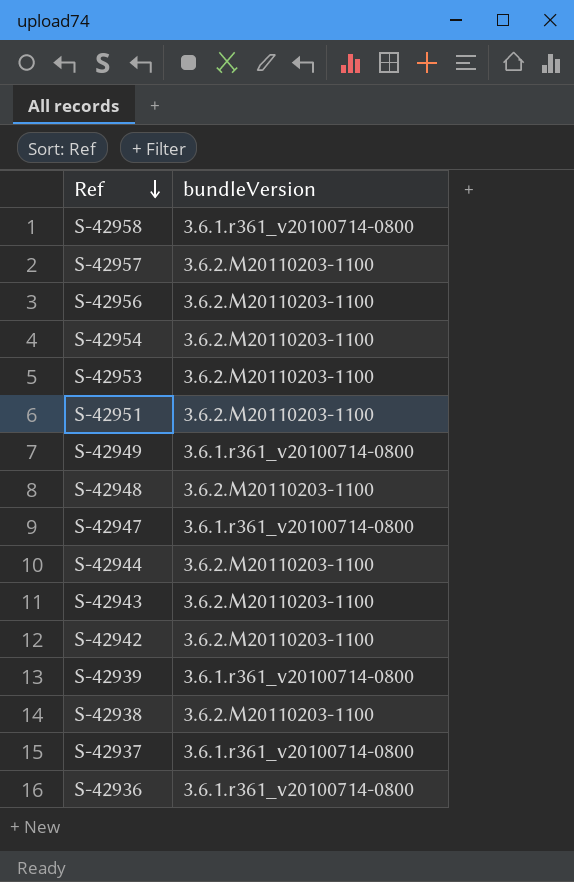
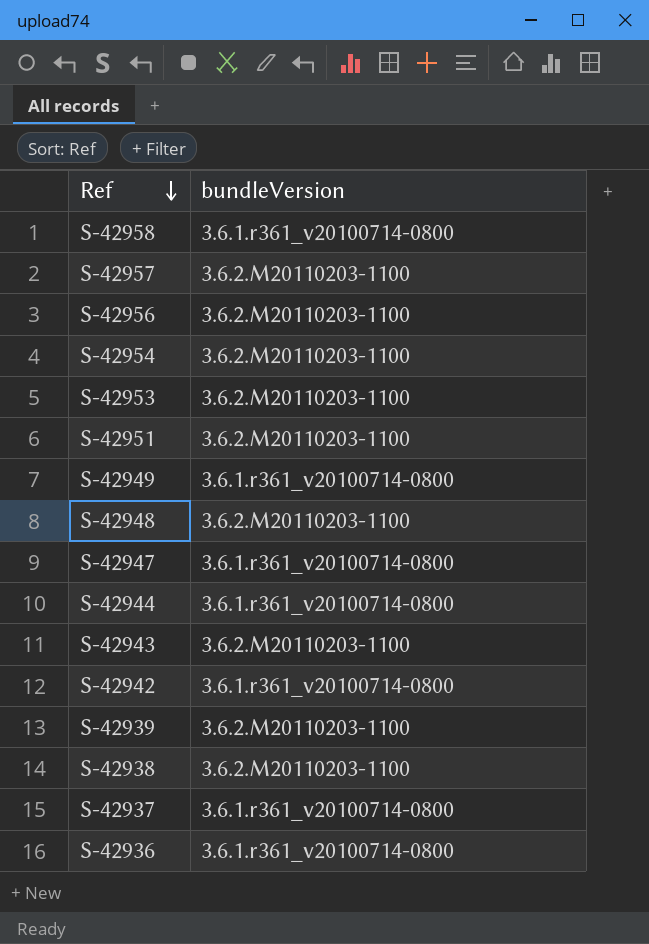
S-42944 | bundleVersion: 3.6.2.M20110203-1100 -> 3.6.1.r361_v20100714-0800
S-42942 | bundleVersion: 3.6.2.M20110203-1100 -> 3.6.1.r361_v20100714-0800
S-42939 | bundleVersion: 3.6.1.r361_v20100714-0800 -> 3.6.2.M20110203-1100

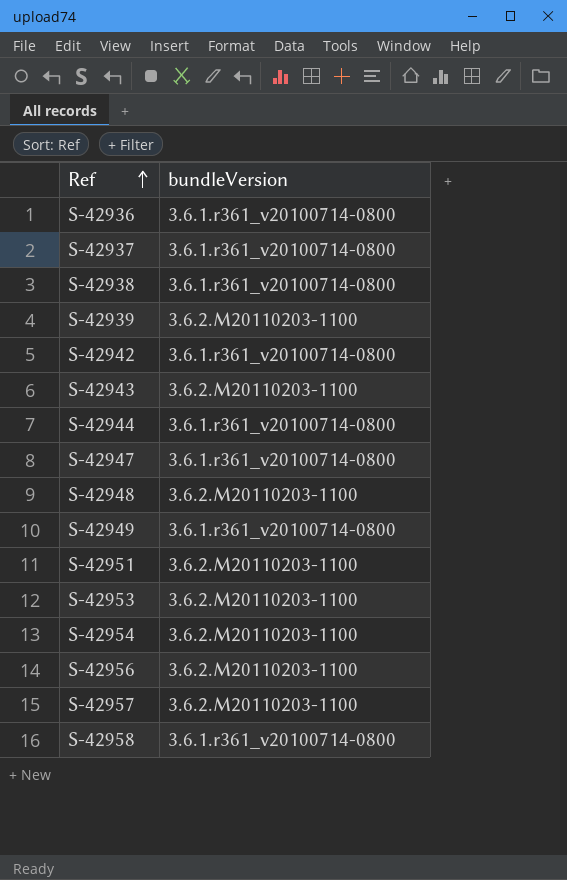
row order: Ref descending -> Ref ascending
S-42938 | bundleVersion: 3.6.2.M20110203-1100 -> 3.6.1.r361_v20100714-0800

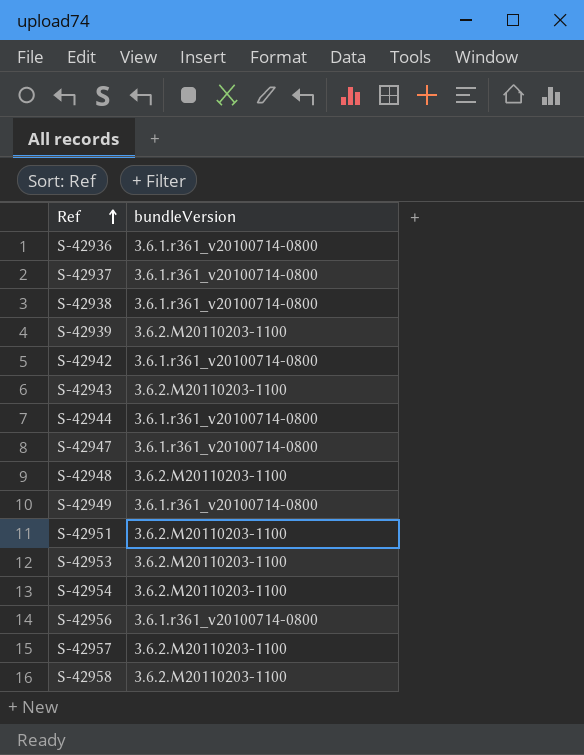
S-42956 | bundleVersion: 3.6.2.M20110203-1100 -> 3.6.1.r361_v20100714-0800
S-42958 | bundleVersion: 3.6.1.r361_v20100714-0800 -> 3.6.2.M20110203-1100

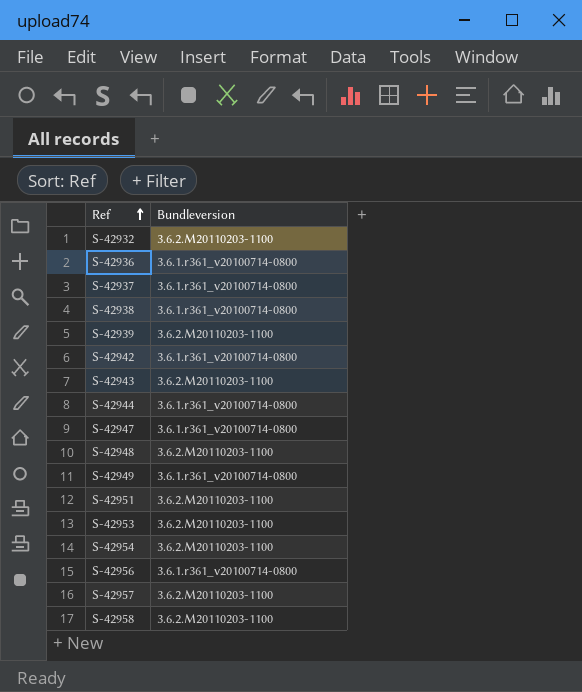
column name: bundleVersion -> Bundleversion
row S-42932: none -> 3.6.2.M20110203-1100

